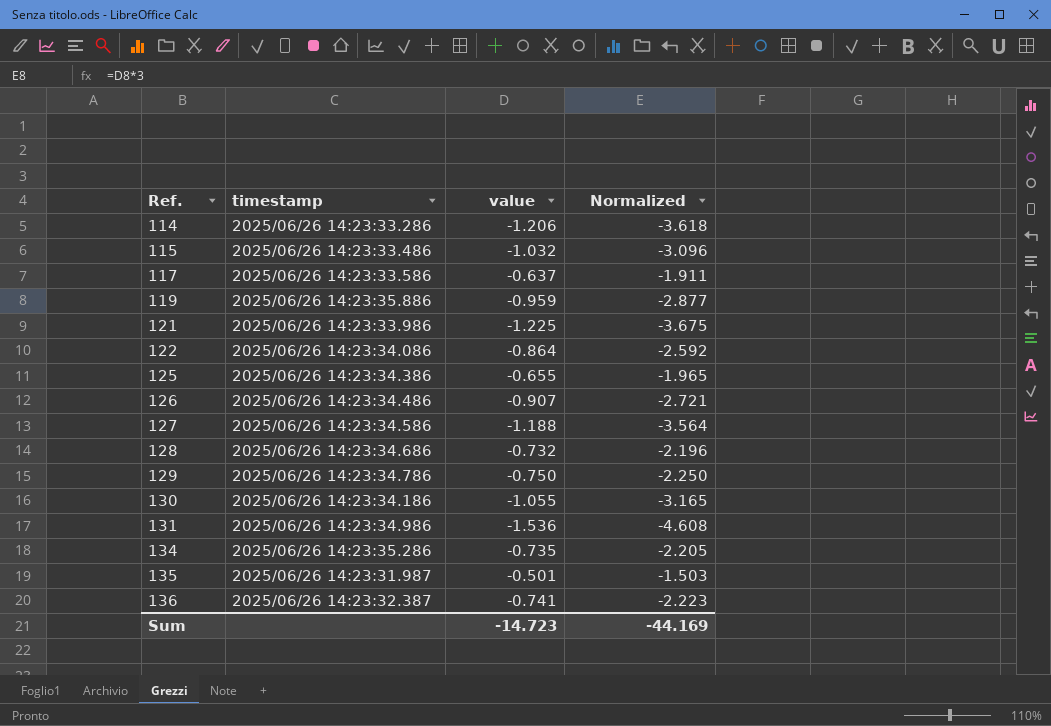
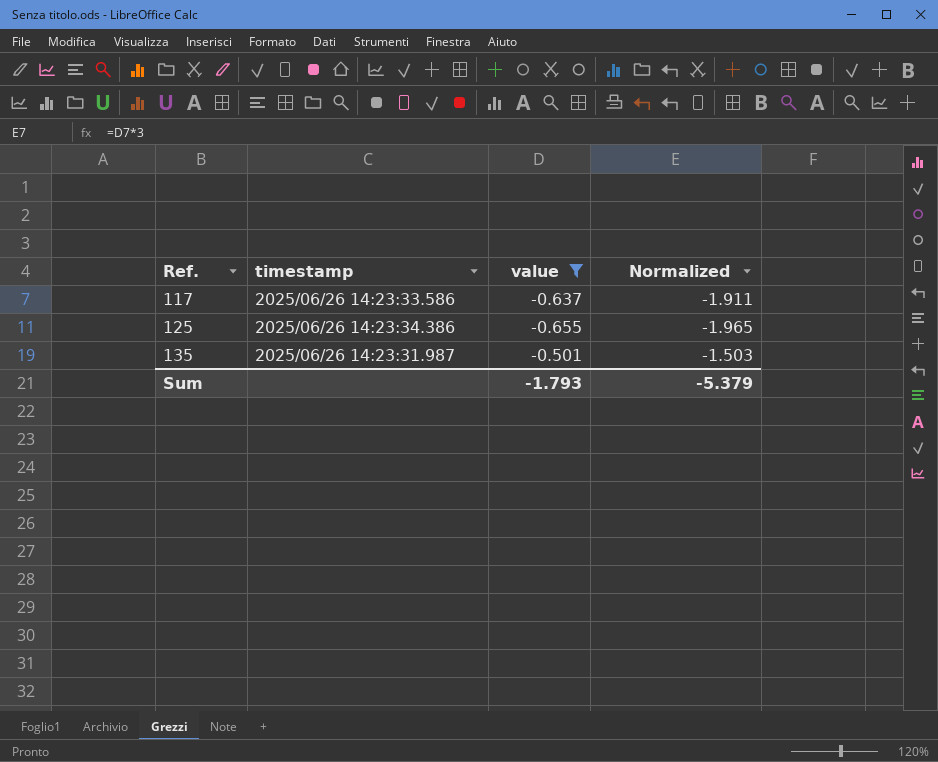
filter: none -> value >= -0.655
Sum | value: -14.723 -> -1.793
Sum | Normalized: -44.169 -> -5.379

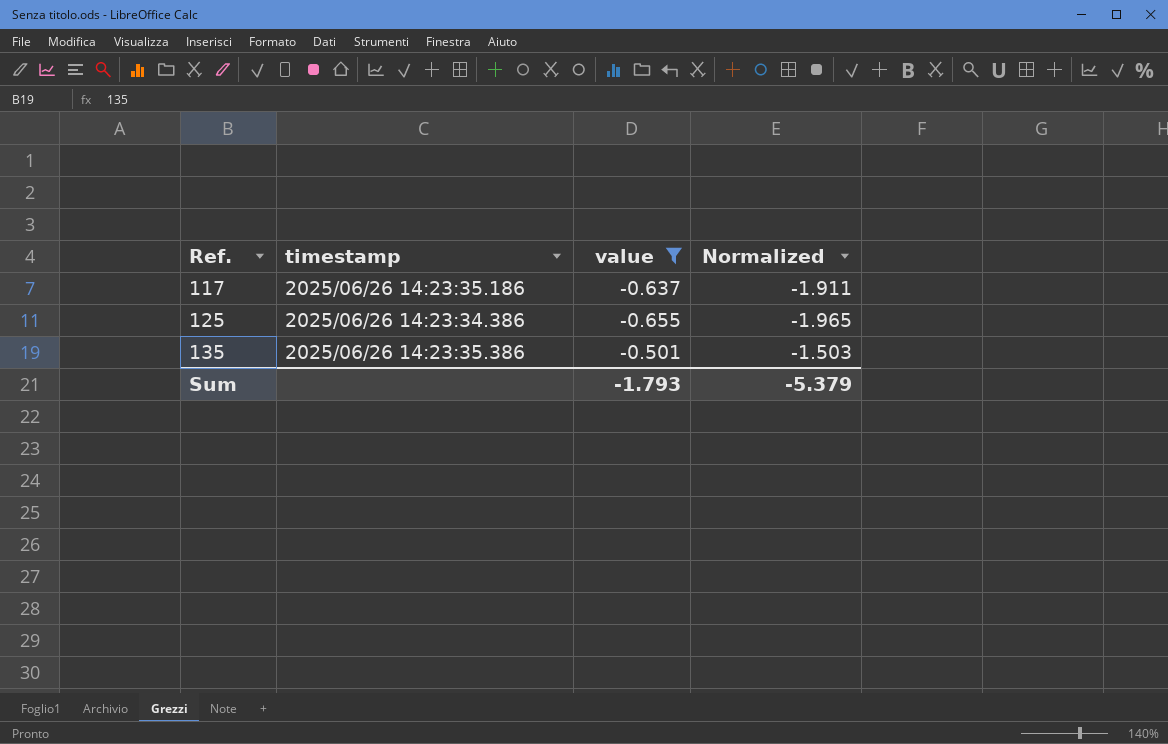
117 | timestamp: 2025/06/26 14:23:33.586 -> 2025/06/26 14:23:35.186
135 | timestamp: 2025/06/26 14:23:31.987 -> 2025/06/26 14:23:35.386

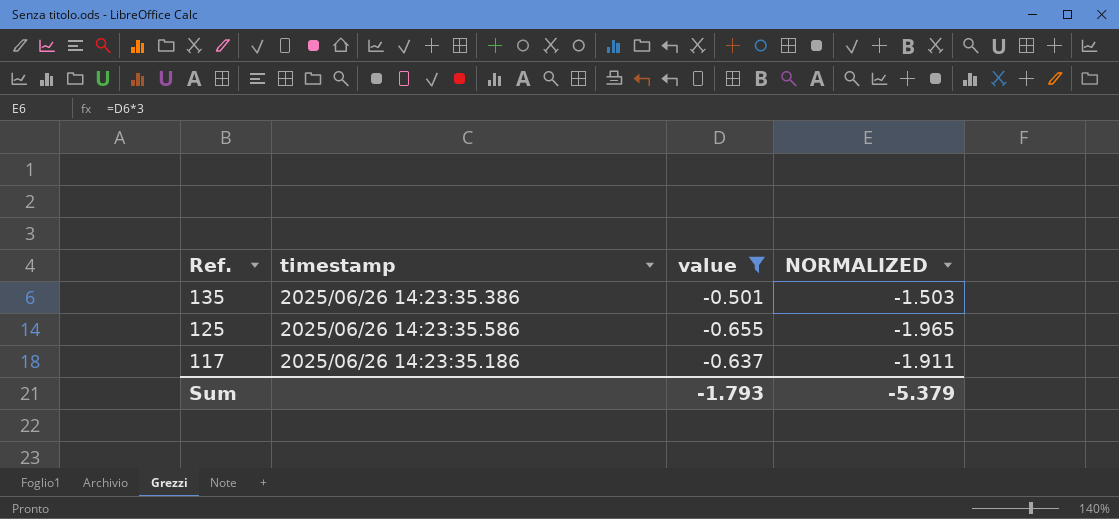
row order: Ref. ascending -> Ref. descending
column name: Normalized -> NORMALIZED
125 | timestamp: 2025/06/26 14:23:34.386 -> 2025/06/26 14:23:35.586

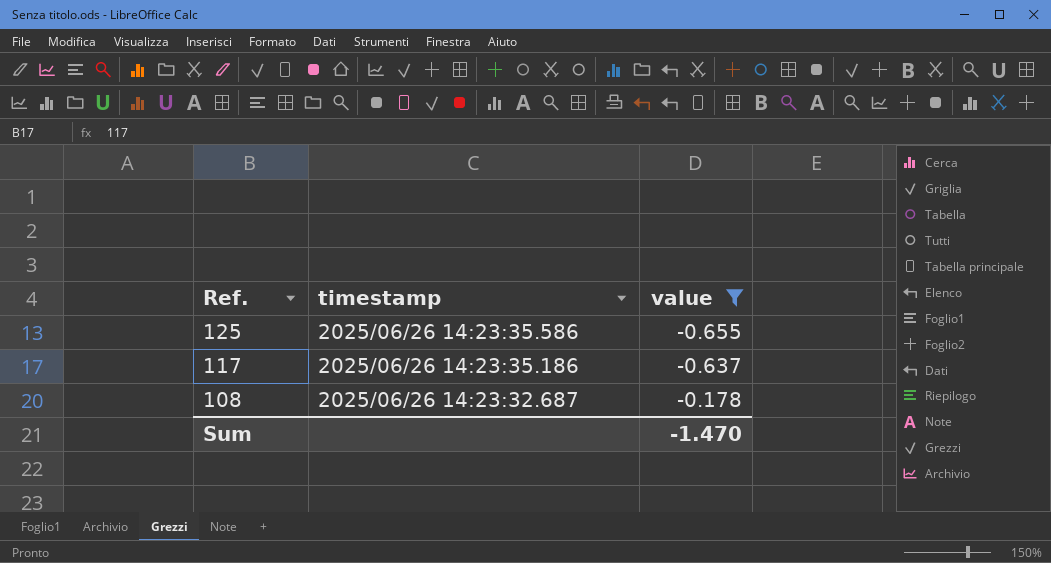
column NORMALIZED | formula: [value] * 3 -> none
row 135: 2025/06/26 14:23:35.386 | -0.501 | -1.503 -> none
row 108: none -> 2025/06/26 14:23:32.687 | -0.178
Sum | value: -1.793 -> -1.470

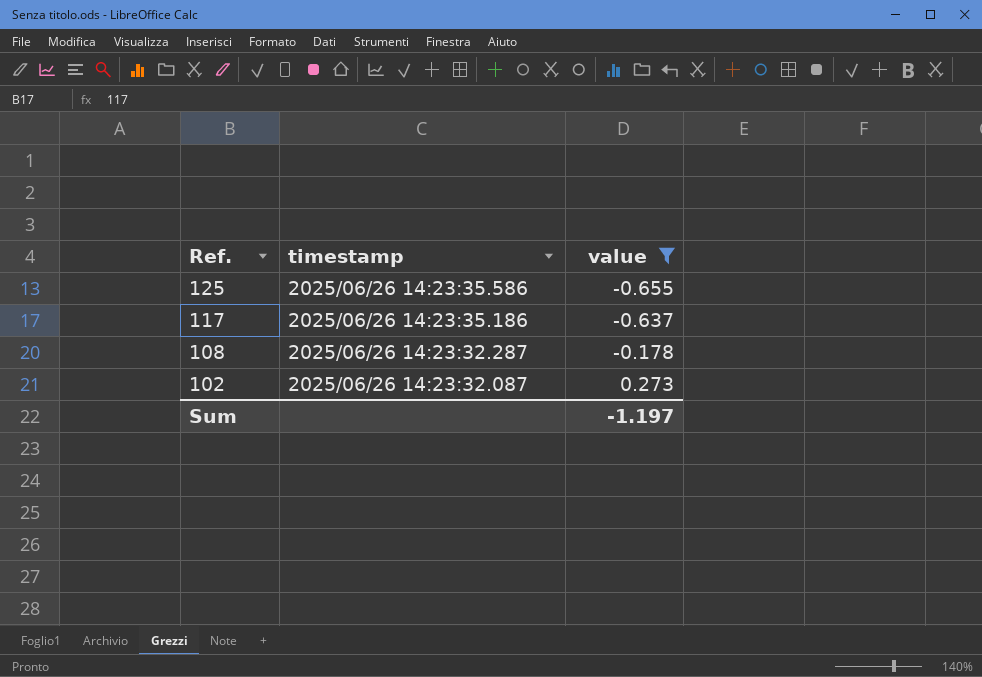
108 | timestamp: 2025/06/26 14:23:32.687 -> 2025/06/26 14:23:32.287
row 102: none -> 2025/06/26 14:23:32.087 | 0.273
Sum | value: -1.470 -> -1.197

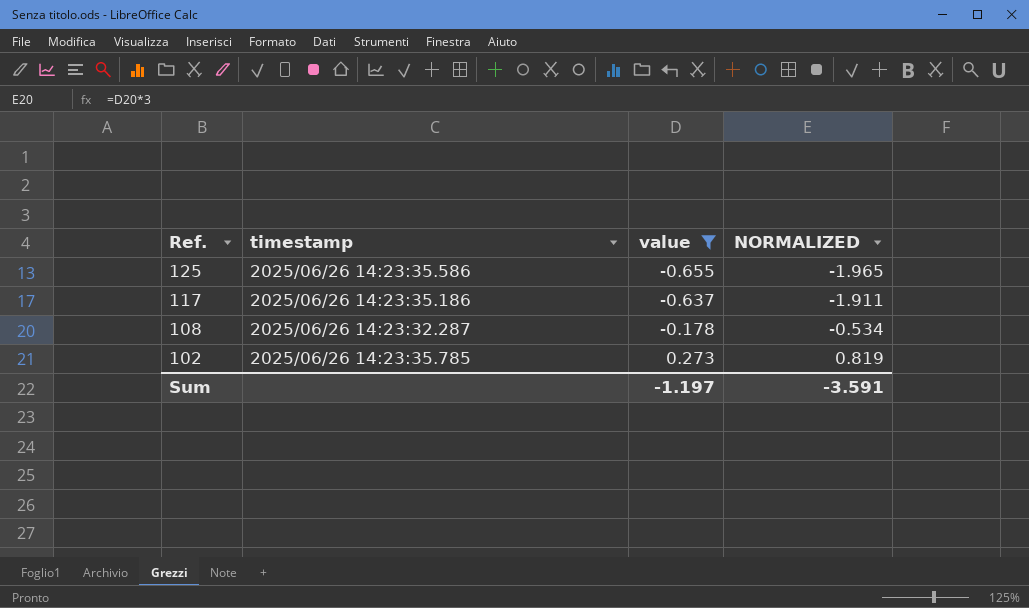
column NORMALIZED | formula: none -> [value] * 3
102 | timestamp: 2025/06/26 14:23:32.087 -> 2025/06/26 14:23:35.785

